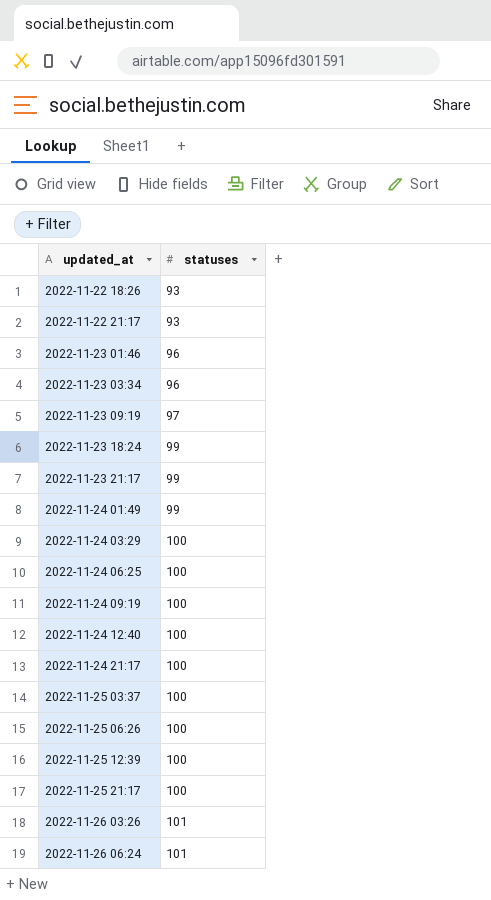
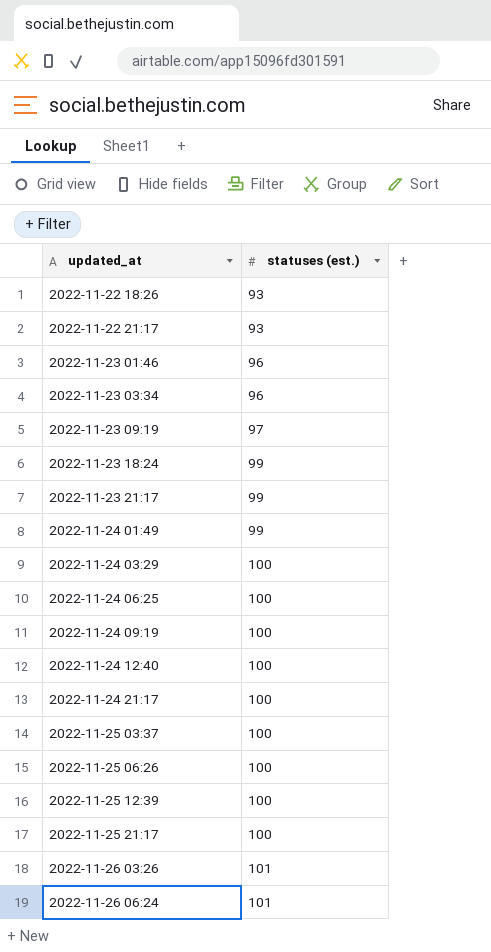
column name: statuses -> statuses (est.)

